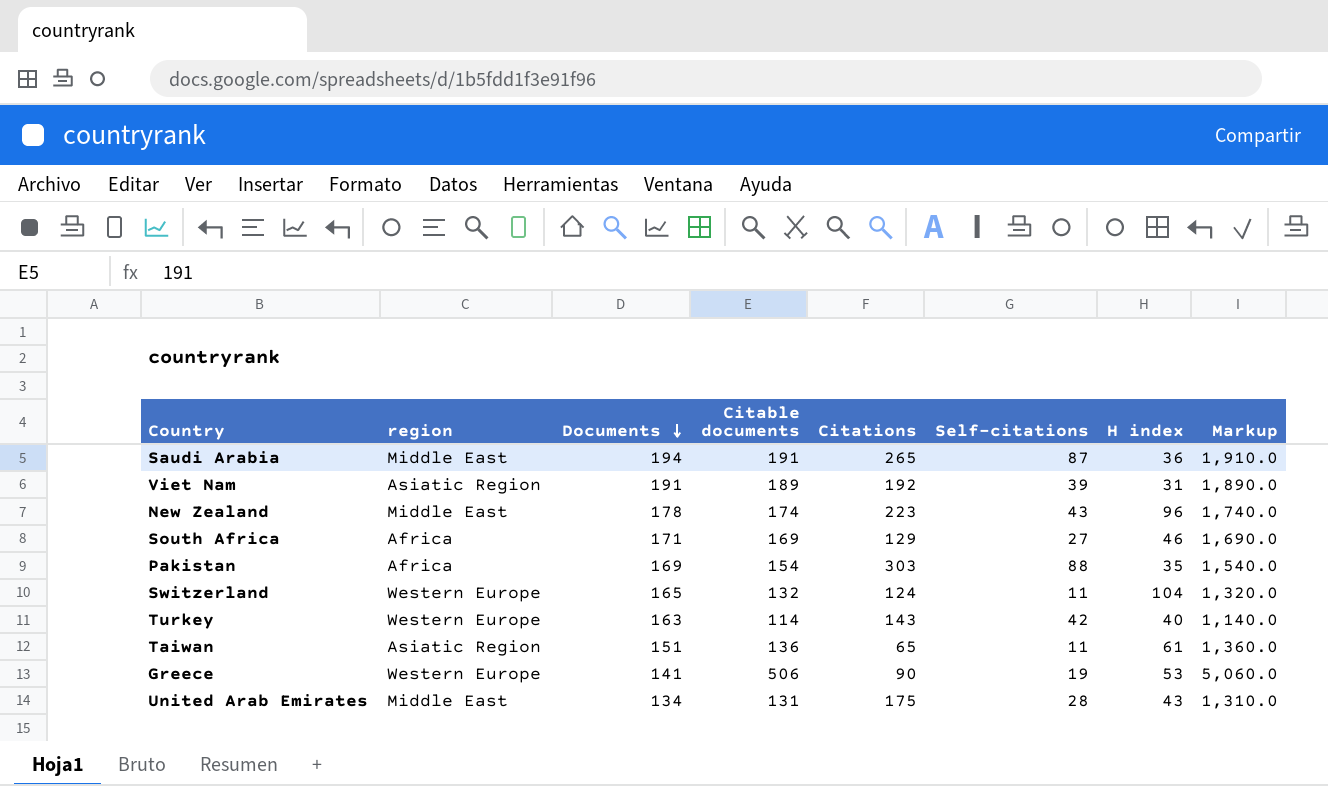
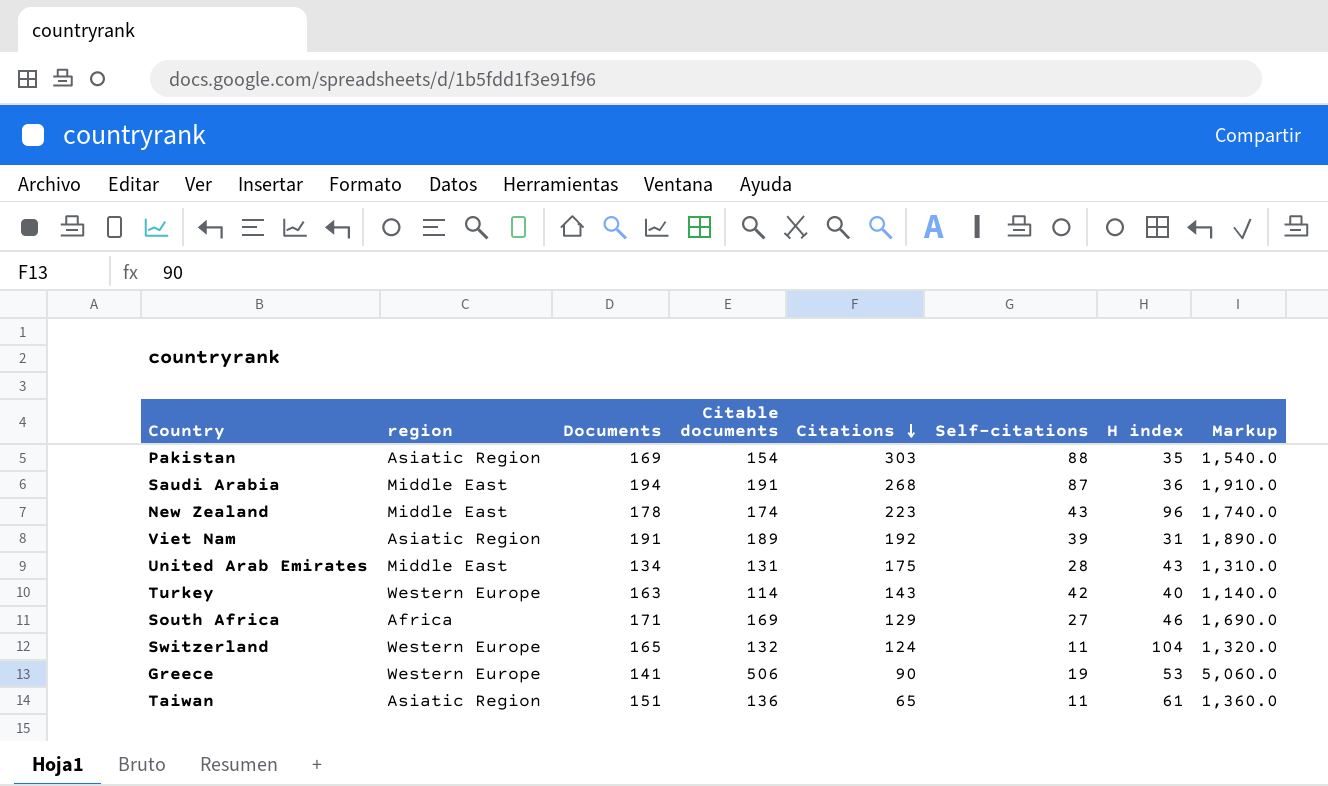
row order: Documents descending -> Citations descending
Pakistan | region: Africa -> Asiatic Region
Saudi Arabia | Citations: 265 -> 268

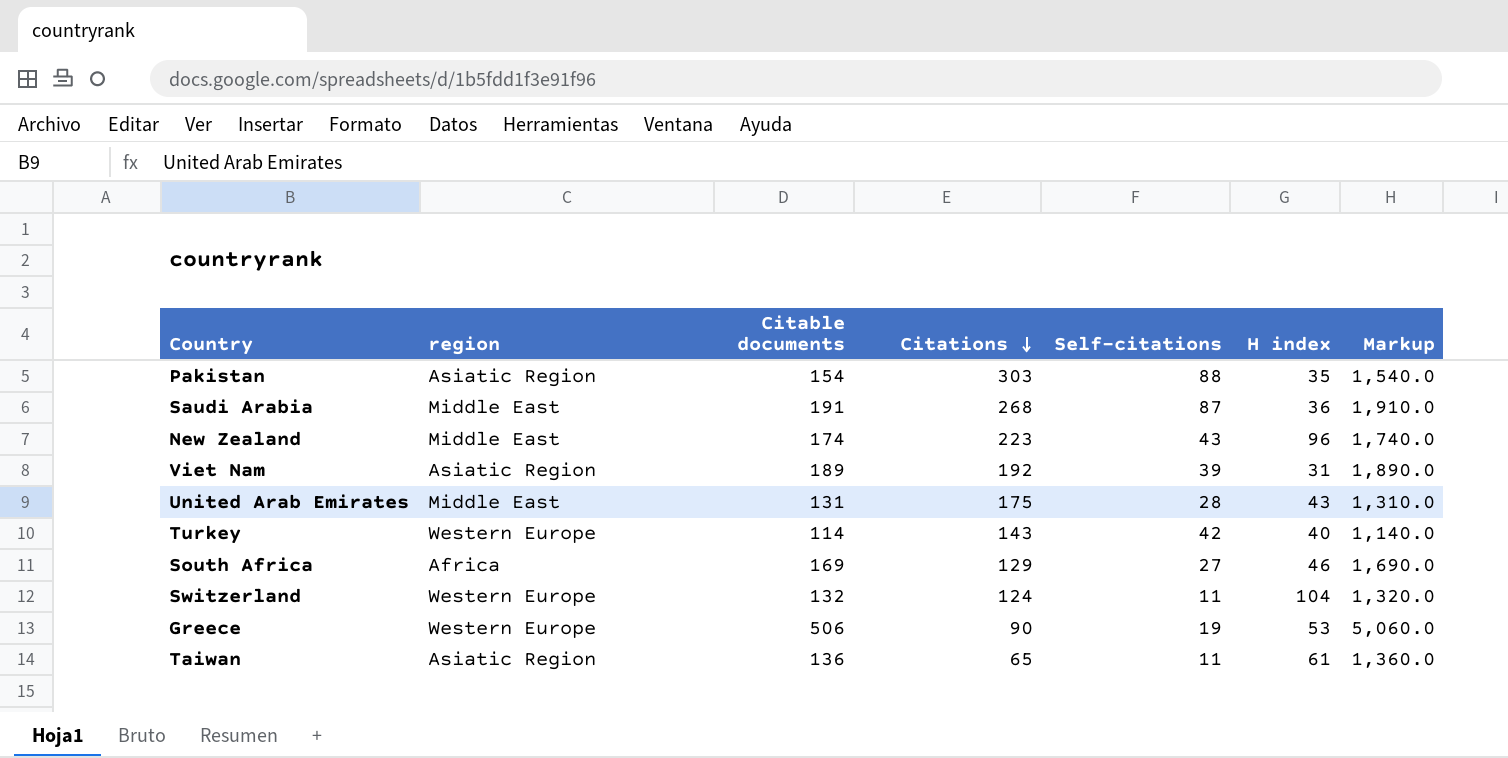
column Documents | position: 3 -> none

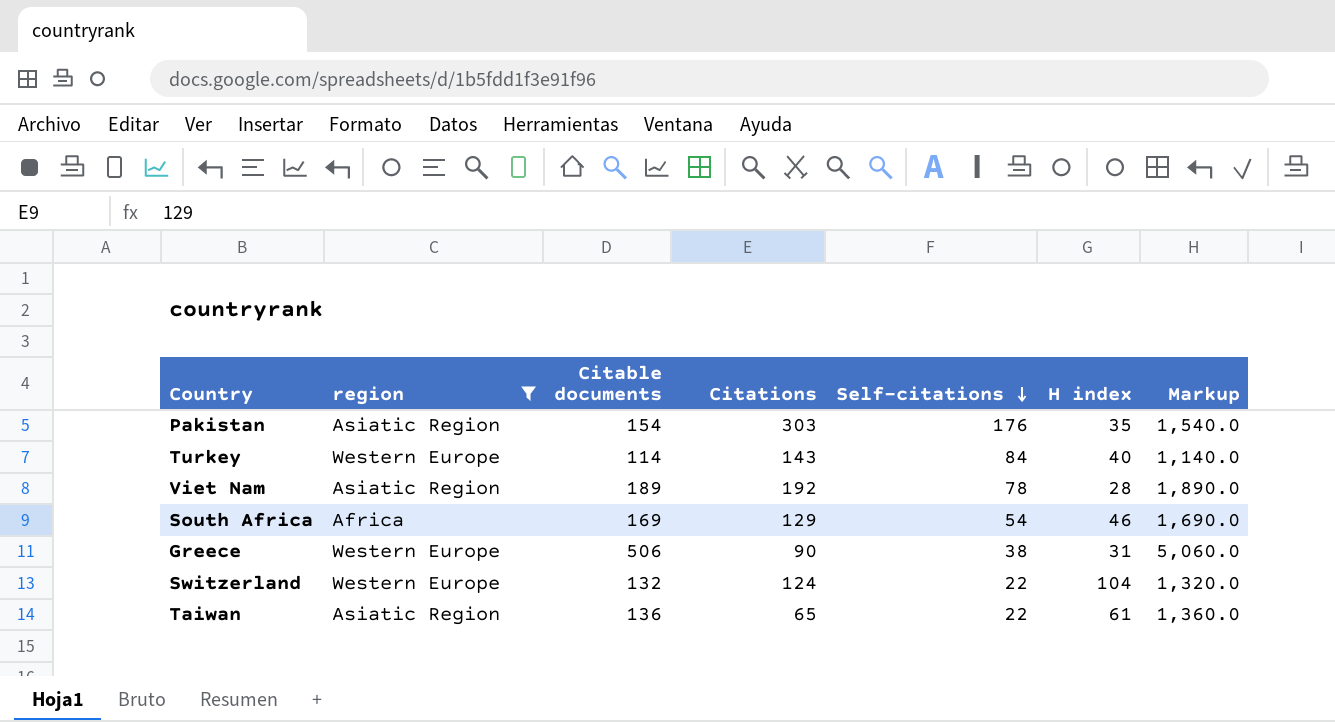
filter: none -> region != Middle East
row order: Citations descending -> Self-citations descending
Pakistan | Self-citations: 88 -> 176
Turkey | Self-citations: 42 -> 84
Viet Nam | Self-citations: 39 -> 78
Viet Nam | H index: 31 -> 28
South Africa | Self-citations: 27 -> 54
Greece | Self-citations: 19 -> 38
Greece | H index: 53 -> 31
Switzerland | Self-citations: 11 -> 22
Taiwan | Self-citations: 11 -> 22

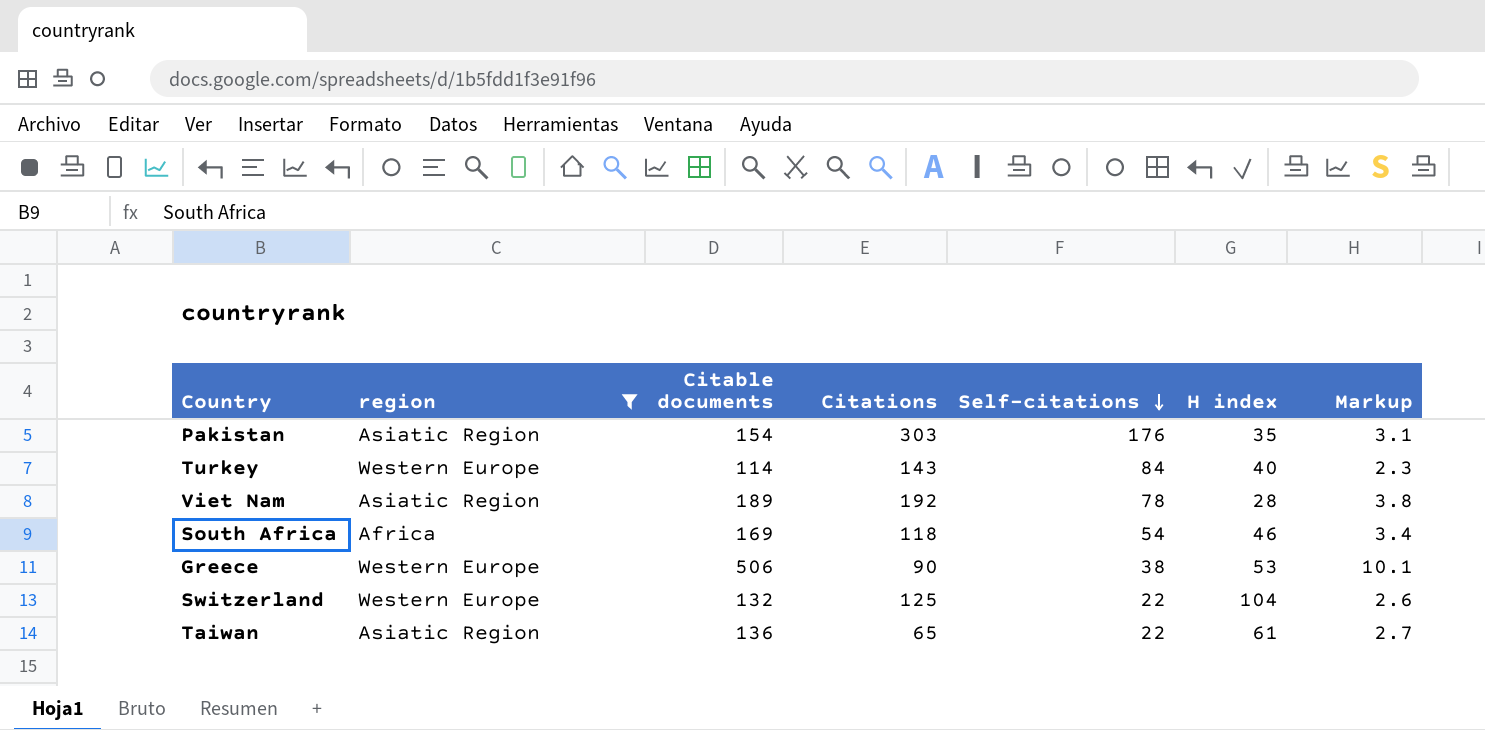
column Markup | formula: [Citable documents] * 10 -> [Citable documents] * 0.02
South Africa | Citations: 129 -> 118
Greece | H index: 31 -> 53
Switzerland | Citations: 124 -> 125

